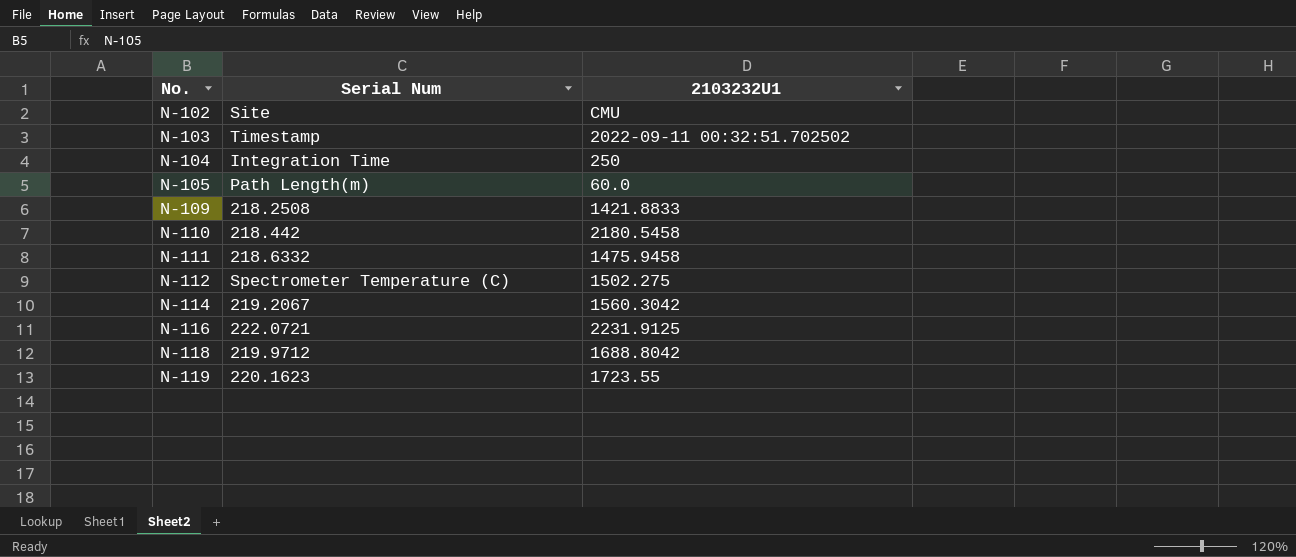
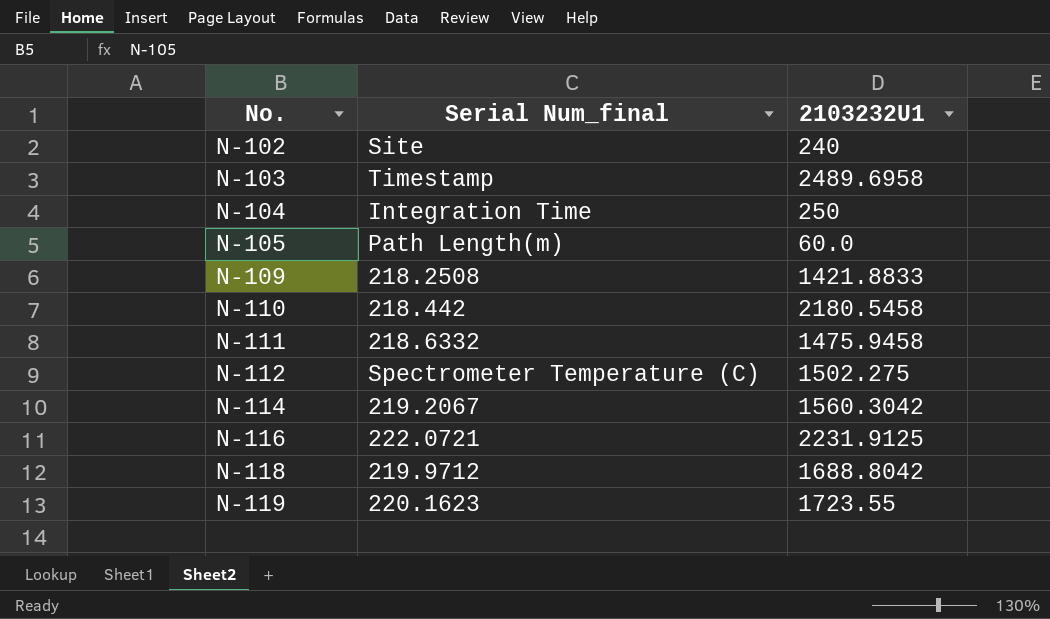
column name: Serial Num -> Serial Num_final
N-102 | 2103232U1: CMU -> 240
N-103 | 2103232U1: 2022-09-11 00:32:51.702502 -> 2489.6958

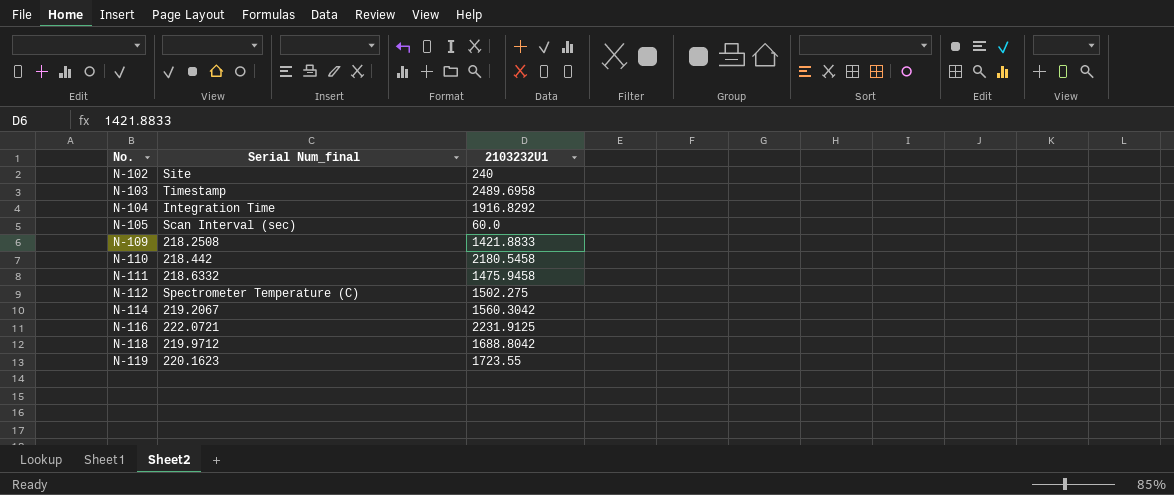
N-104 | 2103232U1: 250 -> 1916.8292
N-105 | Serial Num_final: Path Length(m) -> Scan Interval (sec)

